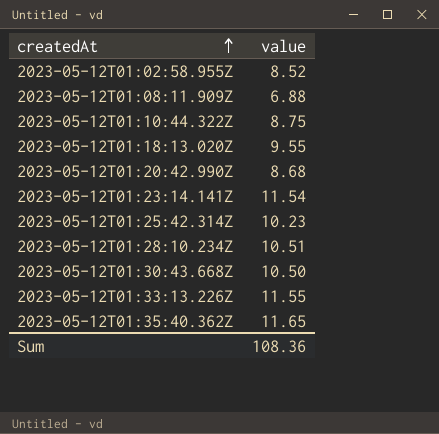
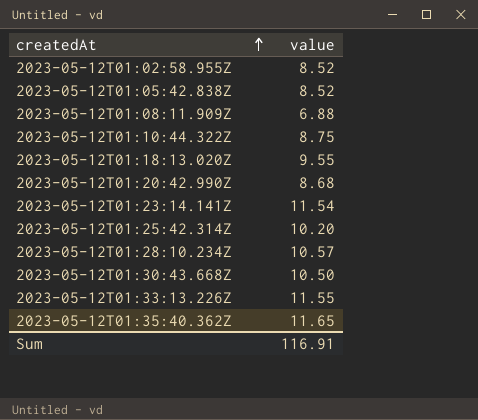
row 2023-05-12T01:05:42.838Z: none -> 8.52
2023-05-12T01:25:42.314Z | value: 10.23 -> 10.20
2023-05-12T01:28:10.234Z | value: 10.51 -> 10.57
Sum | value: 108.36 -> 116.91

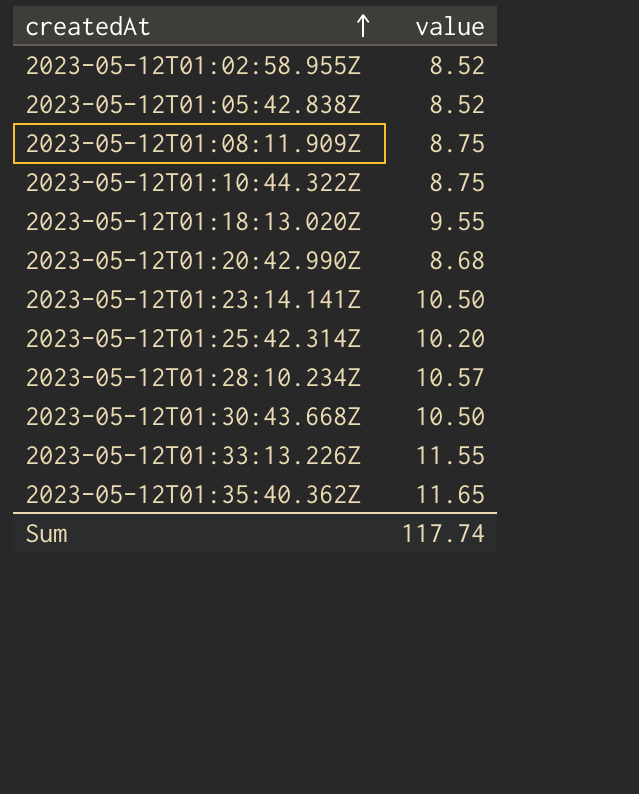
2023-05-12T01:08:11.909Z | value: 6.88 -> 8.75
2023-05-12T01:23:14.141Z | value: 11.54 -> 10.50
Sum | value: 116.91 -> 117.74

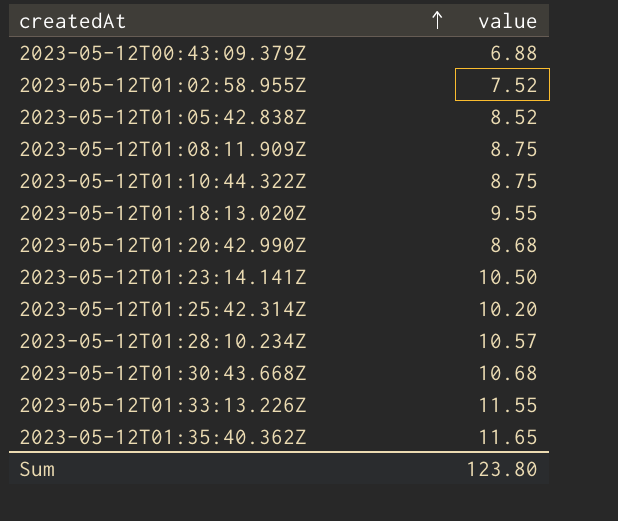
row 2023-05-12T00:43:09.379Z: none -> 6.88
2023-05-12T01:02:58.955Z | value: 8.52 -> 7.52
2023-05-12T01:30:43.668Z | value: 10.50 -> 10.68
Sum | value: 117.74 -> 123.80

